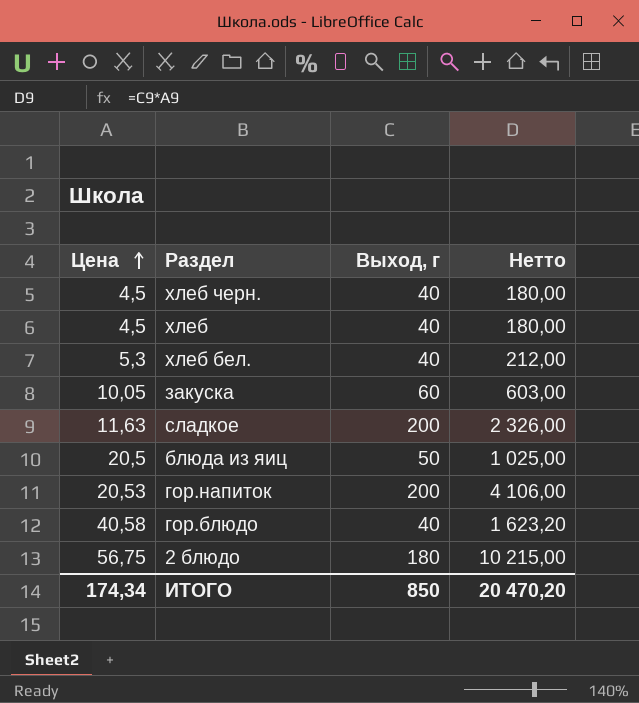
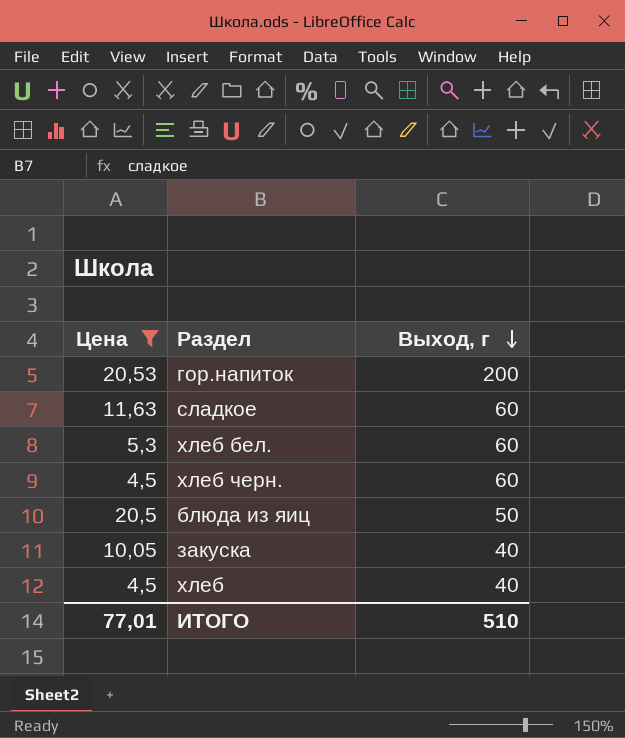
filter: none -> Цена <= 20,53
row order: Цена ascending -> Выход, г descending
column Нетто | formula: [Цена] * [Выход, г] -> none
сладкое | Выход, г: 200 -> 60
хлеб бел. | Выход, г: 40 -> 60
хлеб черн. | Выход, г: 40 -> 60
закуска | Выход, г: 60 -> 40
ИТОГО | Цена: 174,34 -> 77,01
ИТОГО | Выход, г: 850 -> 510

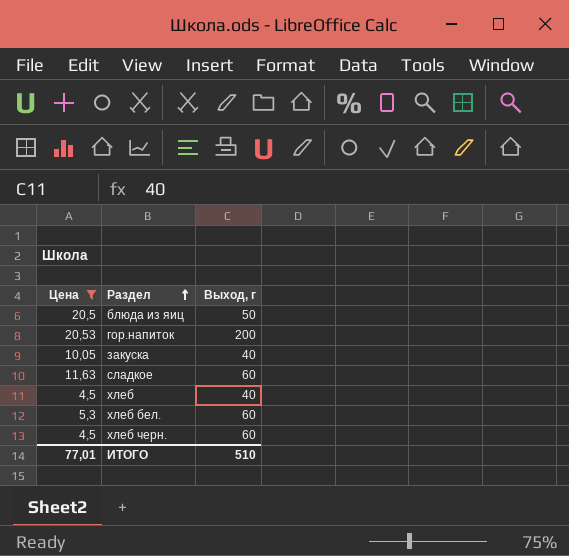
row order: Выход, г descending -> Раздел ascending

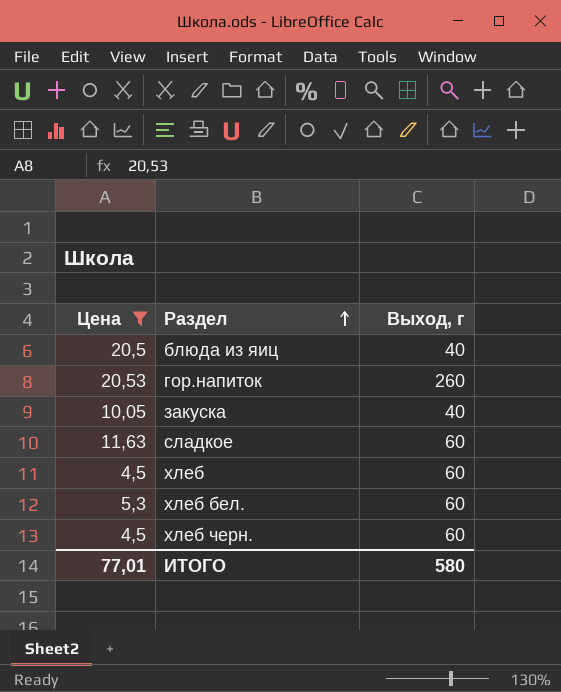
блюда из яиц | Выход, г: 50 -> 40
гор.напиток | Выход, г: 200 -> 260
хлеб | Выход, г: 40 -> 60
ИТОГО | Выход, г: 510 -> 580

